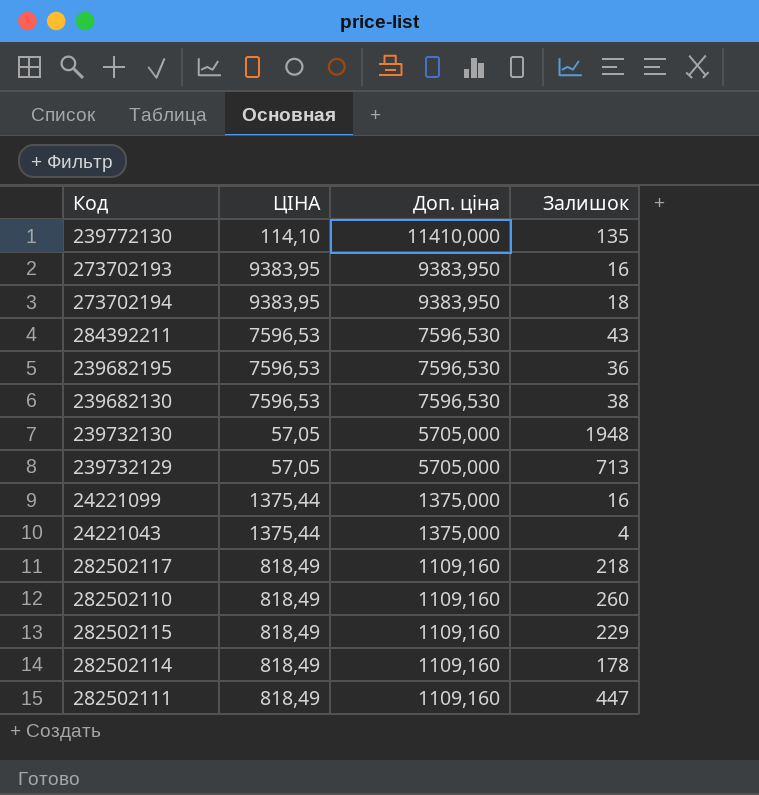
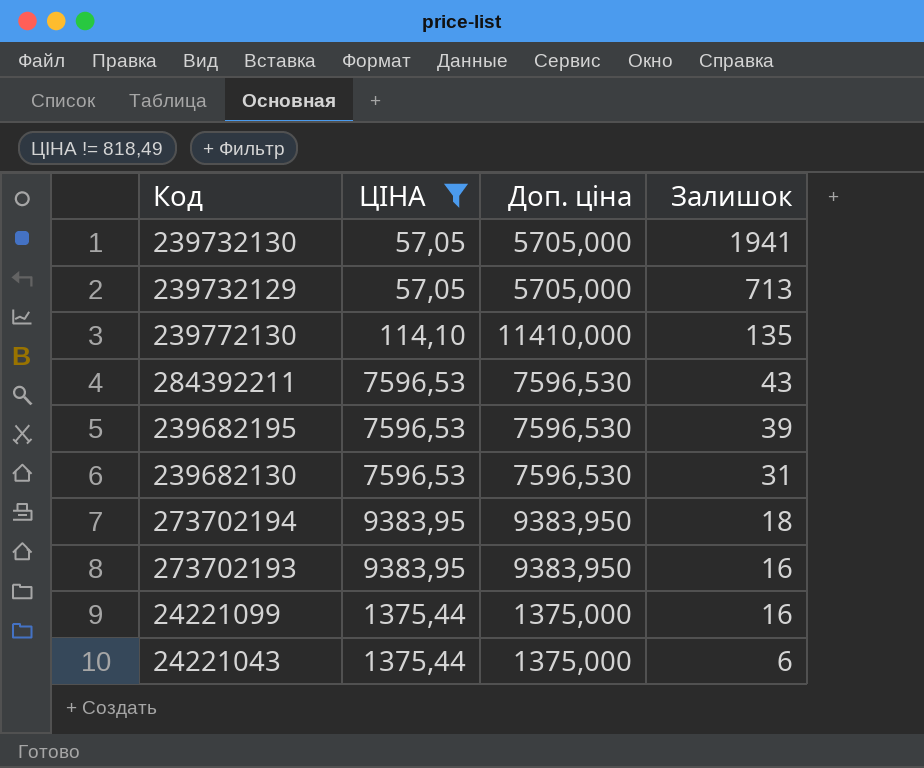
filter: none -> ЦІНА != 818,49
row order: Доп. ціна descending -> Залишок descending
239732130 | Залишок: 1948 -> 1941
239682195 | Залишок: 36 -> 39
239682130 | Залишок: 38 -> 31
24221043 | Залишок: 4 -> 6

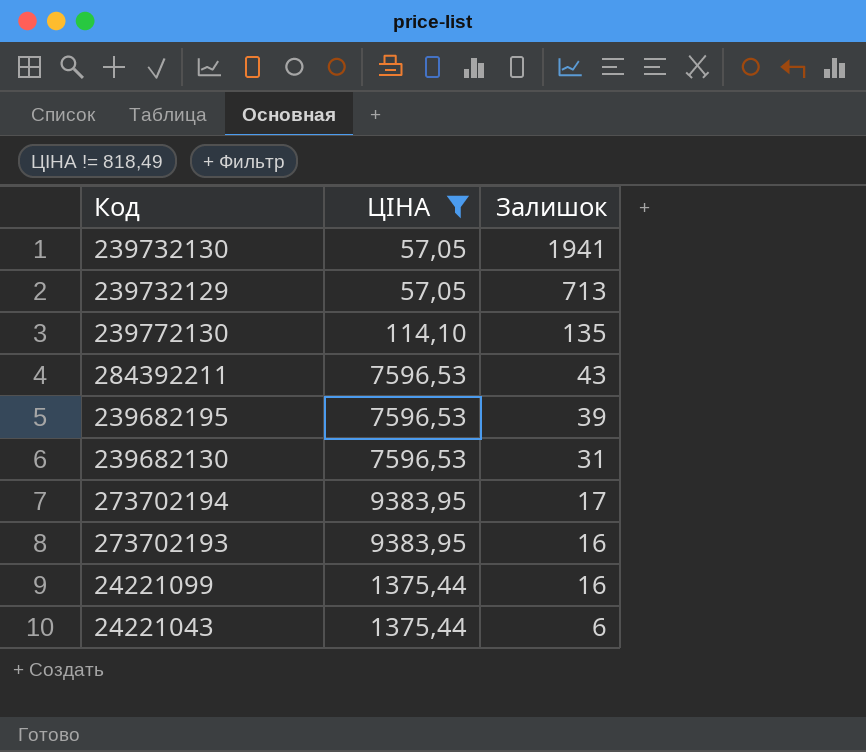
column Доп. ціна | position: 3 -> none
273702194 | Залишок: 18 -> 17

